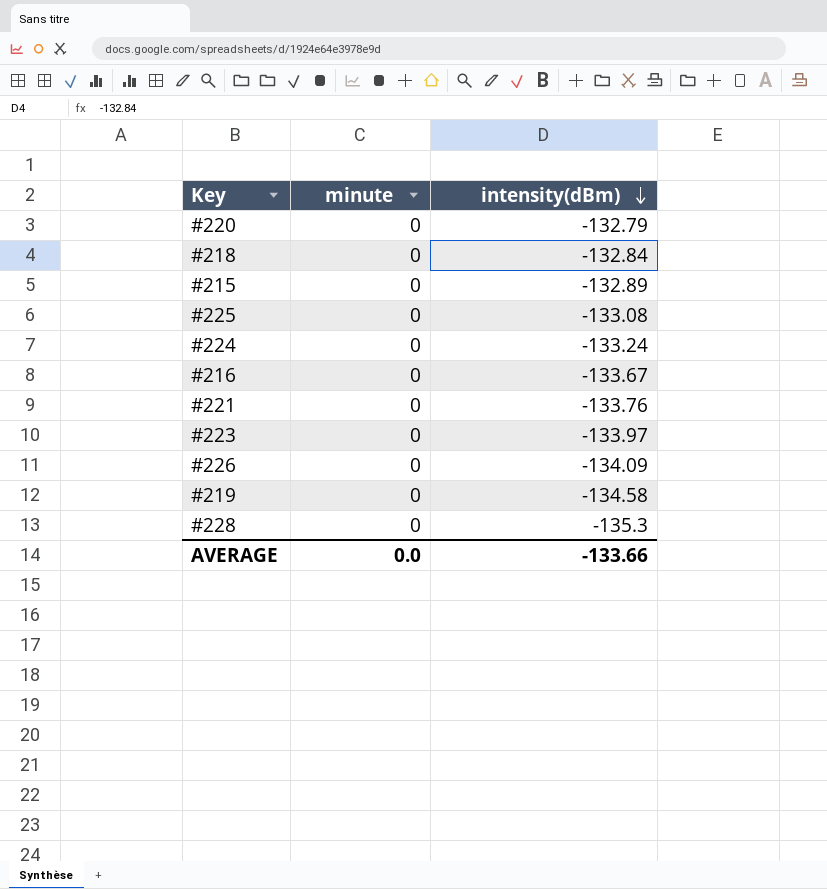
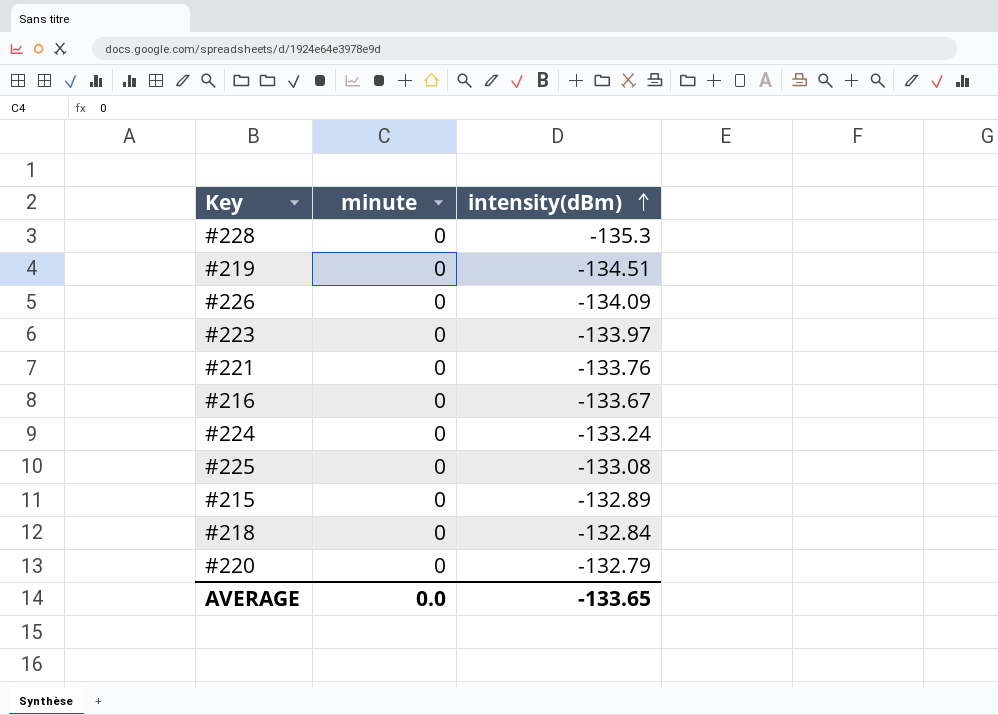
row order: intensity(dBm) descending -> intensity(dBm) ascending
#219 | intensity(dBm): -134.58 -> -134.51
AVERAGE | intensity(dBm): -133.66 -> -133.65

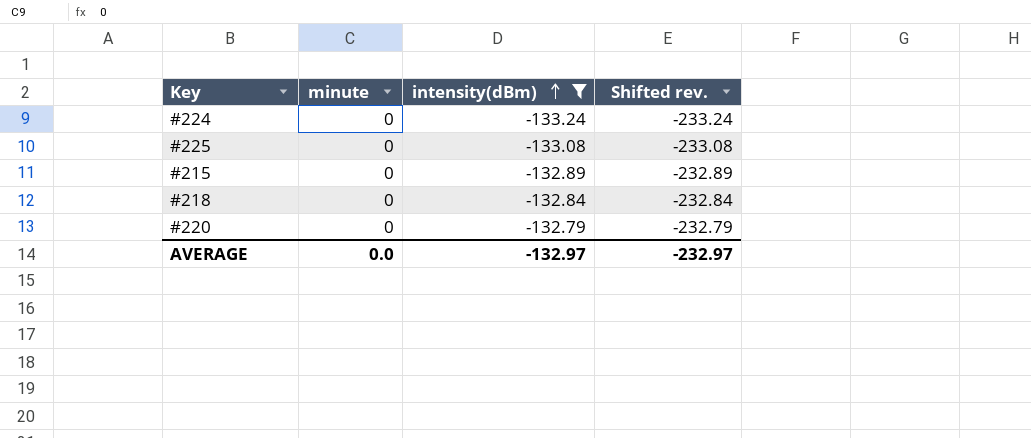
filter: none -> intensity(dBm) >= -133.24
column Shifted rev. | formula: none -> [intensity(dBm)] - 100
AVERAGE | intensity(dBm): -133.65 -> -132.97

